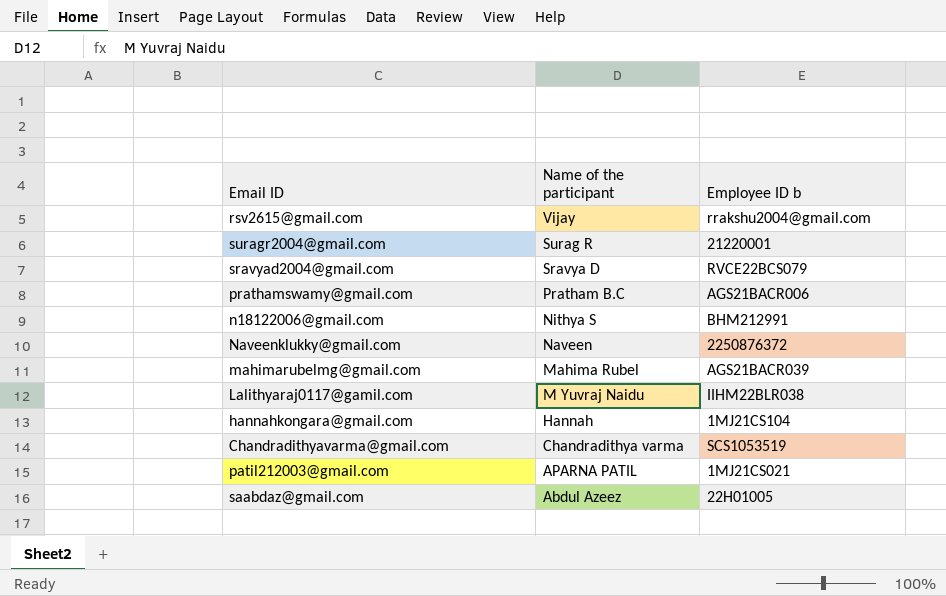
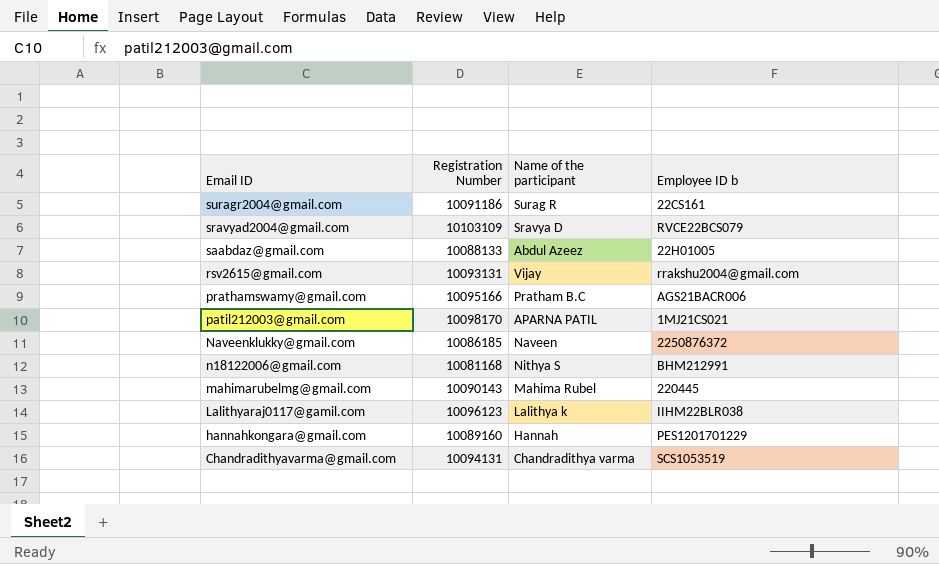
row order: Name of the participant descending -> Email ID descending
column Registration Number | position: none -> 2
suragr2004@gmail.com | Employee ID b: 21220001 -> 22CS161
mahimarubelmg@gmail.com | Employee ID b: AGS21BACR039 -> 220445
Lalithyaraj0117@gamil.com | Name of the participant: M Yuvraj Naidu -> Lalithya k
hannahkongara@gmail.com | Employee ID b: 1MJ21CS104 -> PES1201701229

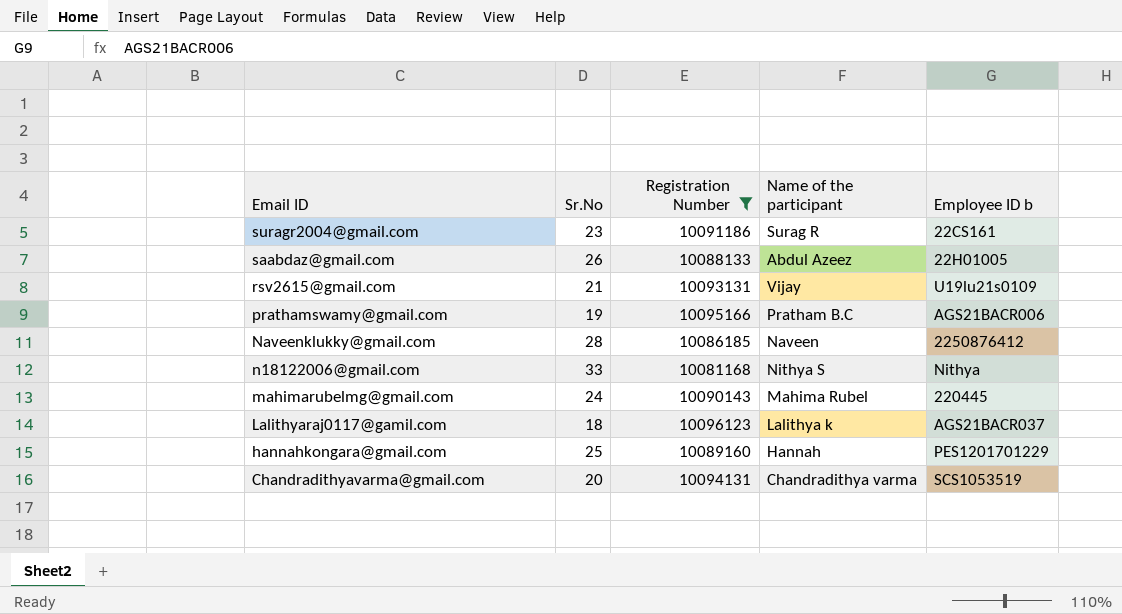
filter: none -> Registration Number <= 10096123
column Sr.No | position: none -> 2
rsv2615@gmail.com | Employee ID b: rrakshu2004@gmail.com -> U19lu21s0109
Naveenklukky@gmail.com | Employee ID b: 2250876372 -> 2250876412
n18122006@gmail.com | Employee ID b: BHM212991 -> Nithya
Lalithyaraj0117@gamil.com | Employee ID b: IIHM22BLR038 -> AGS21BACR037

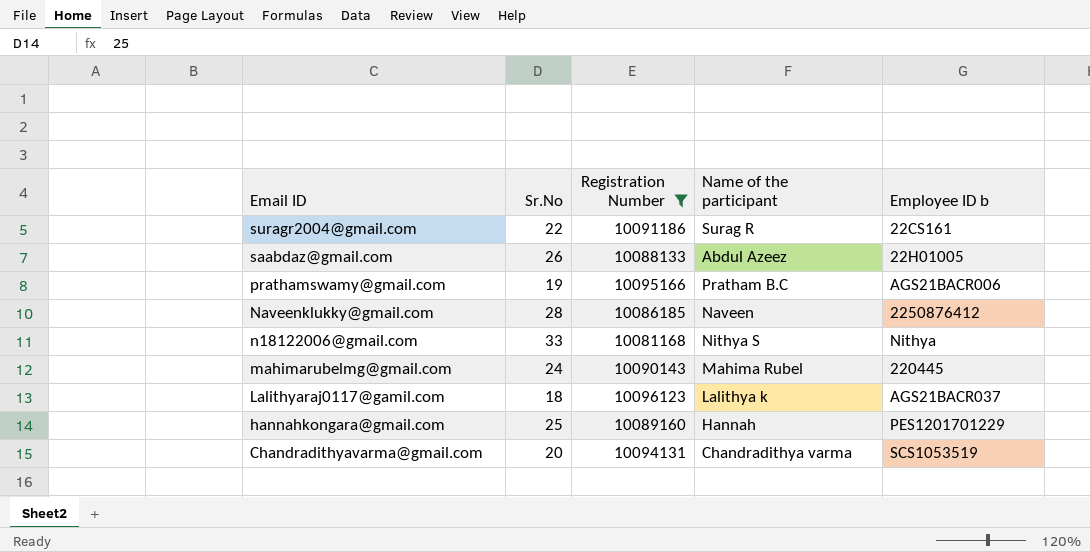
row rsv2615@gmail.com: 21 | 10093131 | Vijay | U19lu21s0109 -> none
suragr2004@gmail.com | Sr.No: 23 -> 22

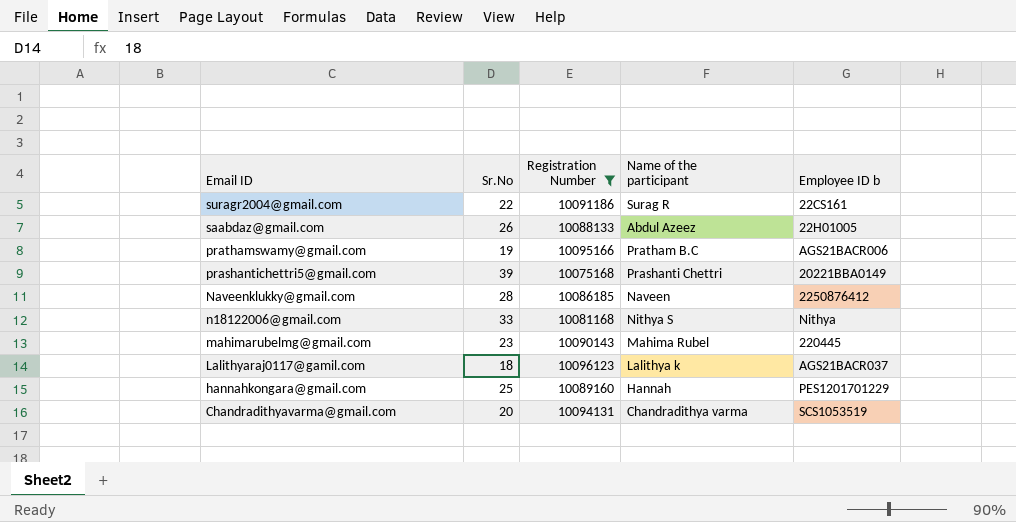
row prashantichettri5@gmail.com: none -> 39 | 10075168 | Prashanti Chettri | 20221BBA0149
mahimarubelmg@gmail.com | Sr.No: 24 -> 23

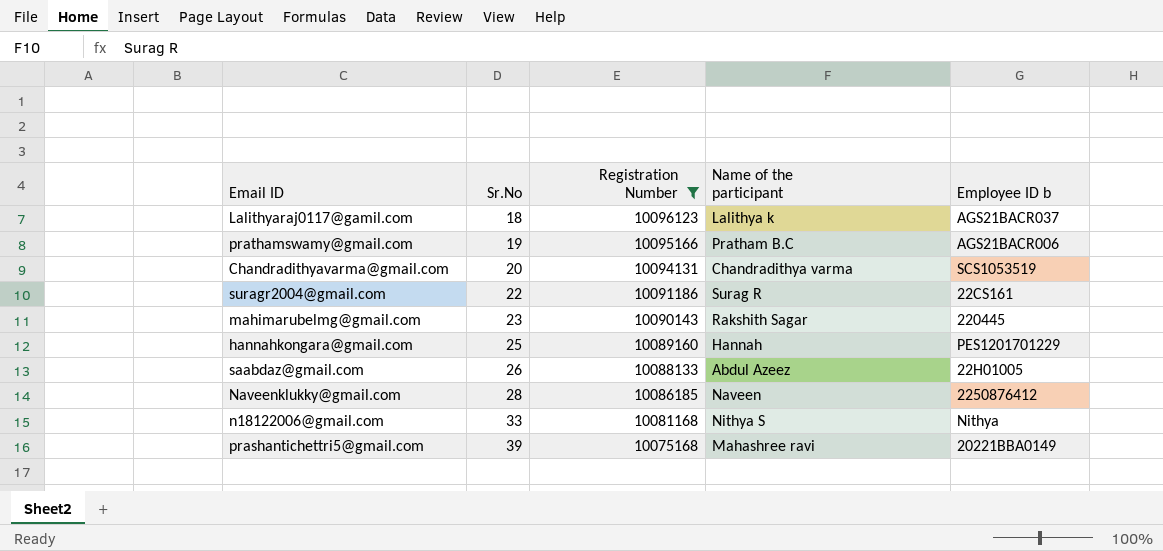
row order: Email ID descending -> Sr.No ascending
mahimarubelmg@gmail.com | Name of the participant: Mahima Rubel -> Rakshith Sagar
prashantichettri5@gmail.com | Name of the participant: Prashanti Chettri -> Mahashree ravi

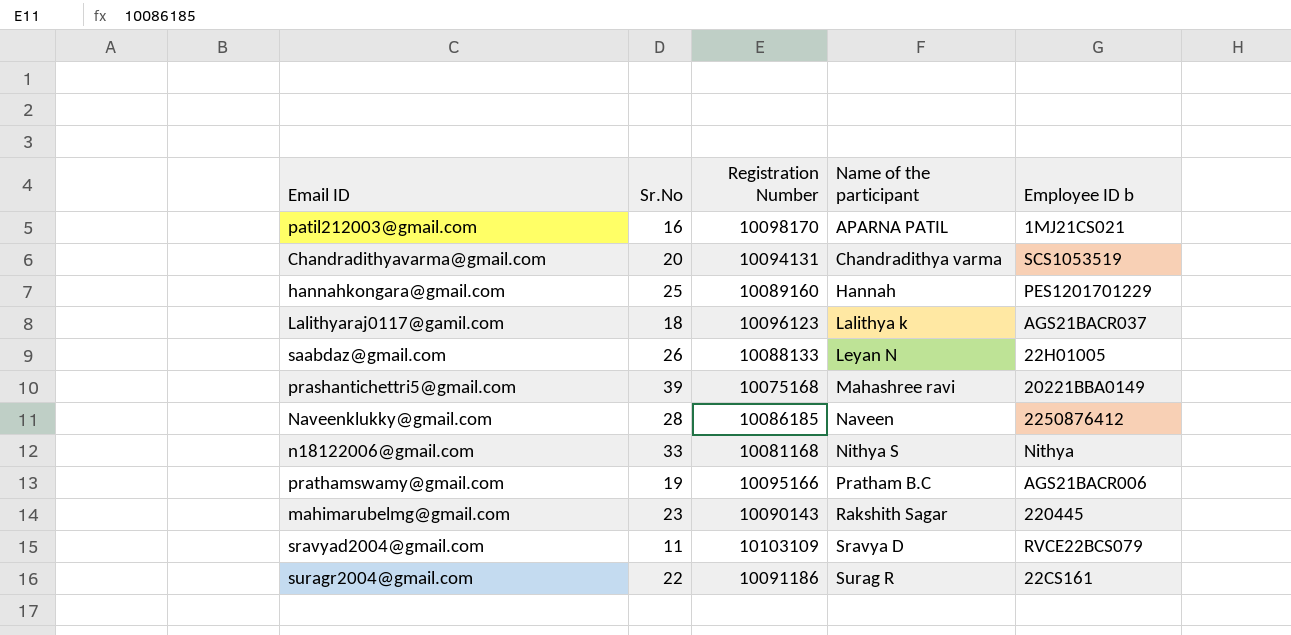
filter: Registration Number <= 10096123 -> none
row order: Sr.No ascending -> Name of the participant ascending
saabdaz@gmail.com | Name of the participant: Abdul Azeez -> Leyan N

